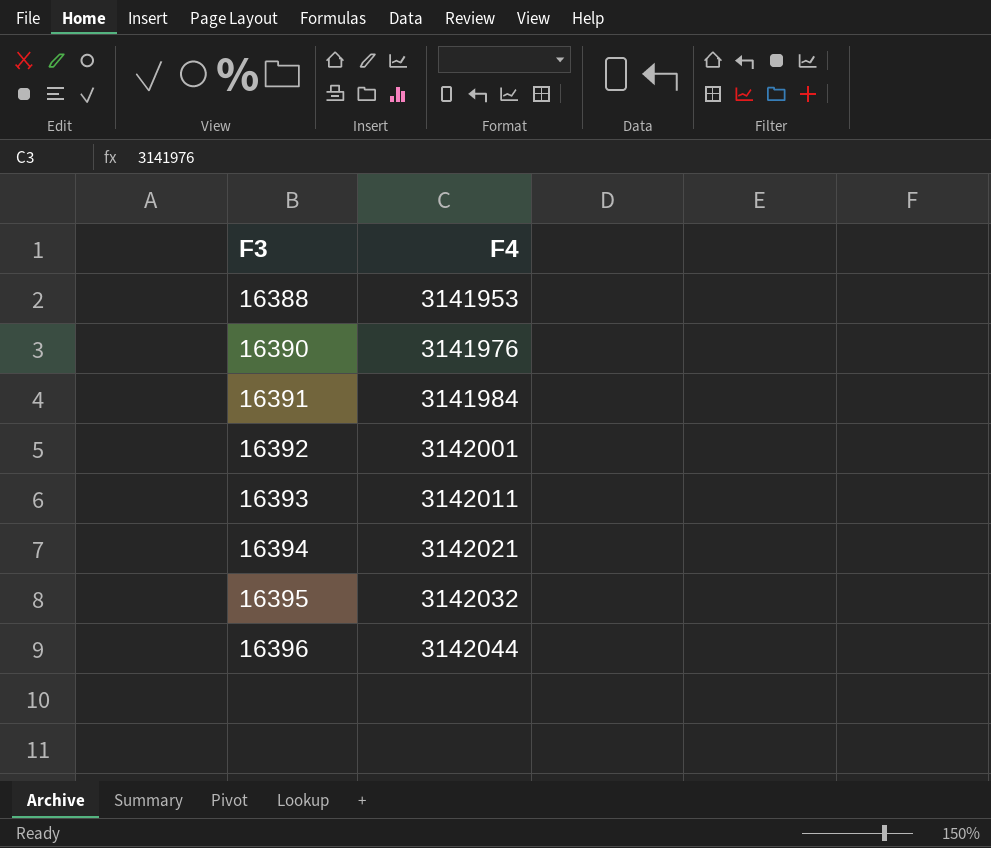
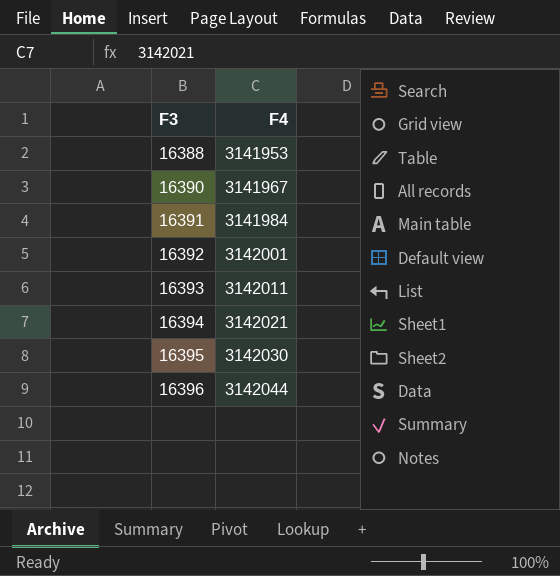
16390 | F4: 3141976 -> 3141967
16395 | F4: 3142032 -> 3142030

